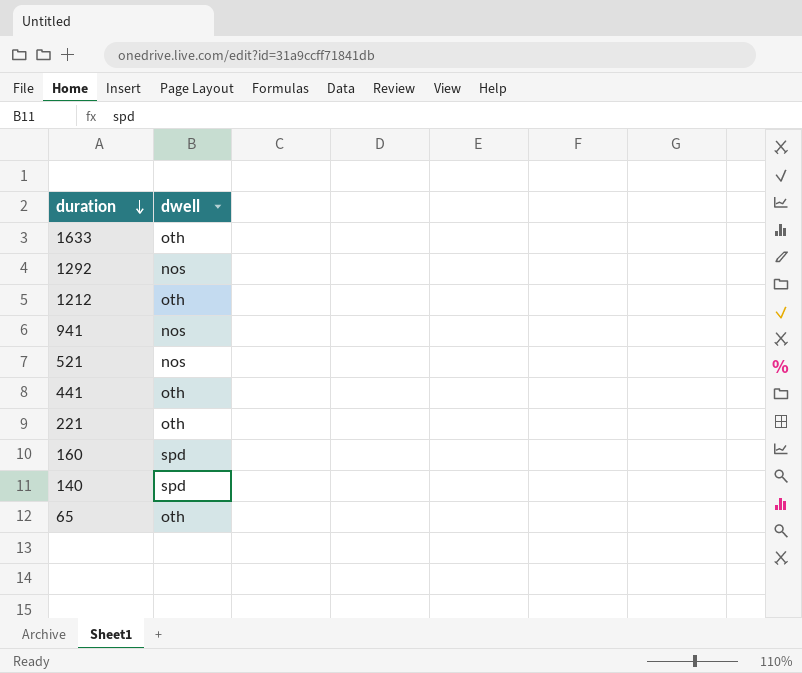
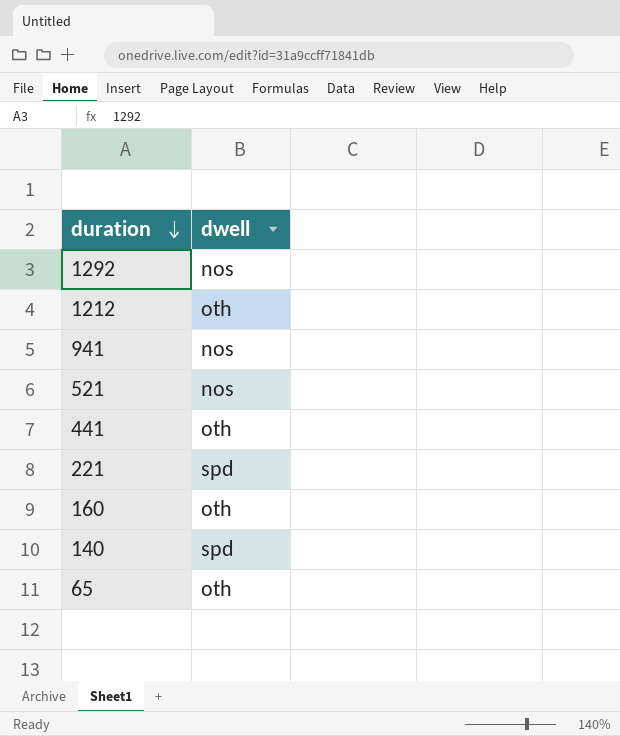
row 1633: oth -> none
221 | dwell: oth -> spd
160 | dwell: spd -> oth

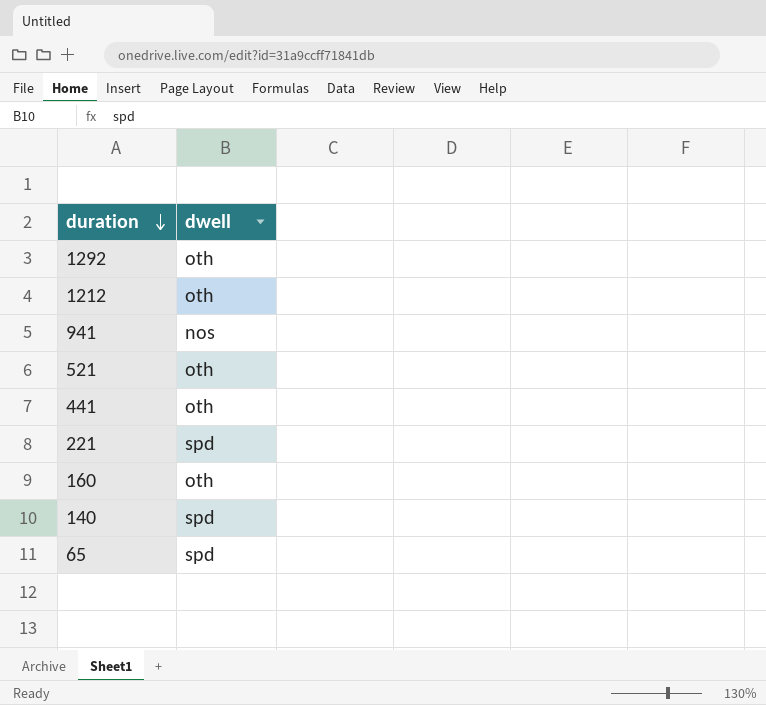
1292 | dwell: nos -> oth
521 | dwell: nos -> oth
65 | dwell: oth -> spd

